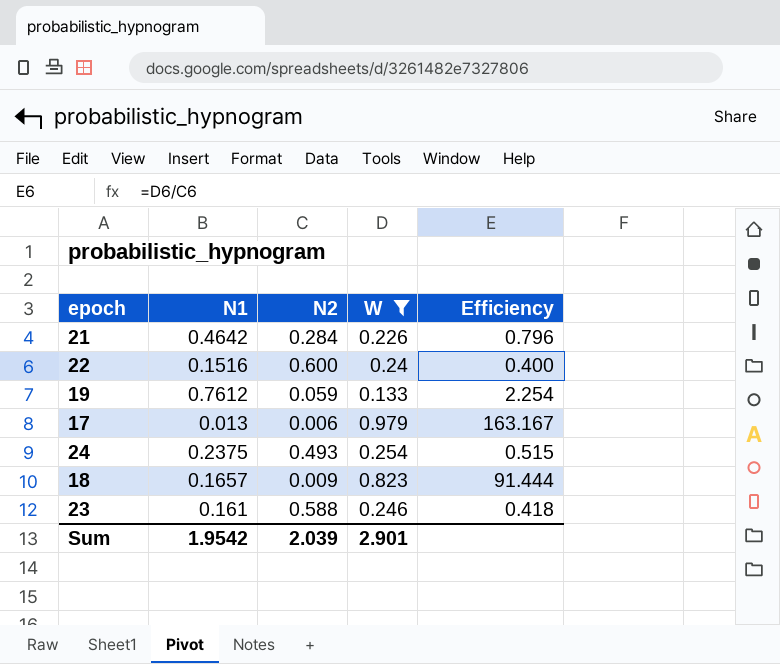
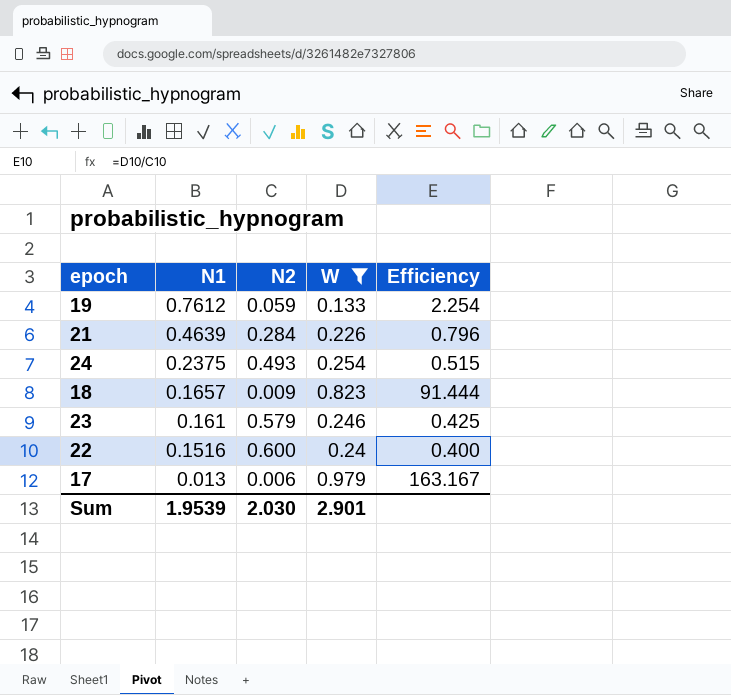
row order: none -> N1 descending
21 | N1: 0.4642 -> 0.4639
23 | N2: 0.588 -> 0.579
23 | Efficiency: 0.418 -> 0.425
Sum | N1: 1.9542 -> 1.9539
Sum | N2: 2.039 -> 2.030

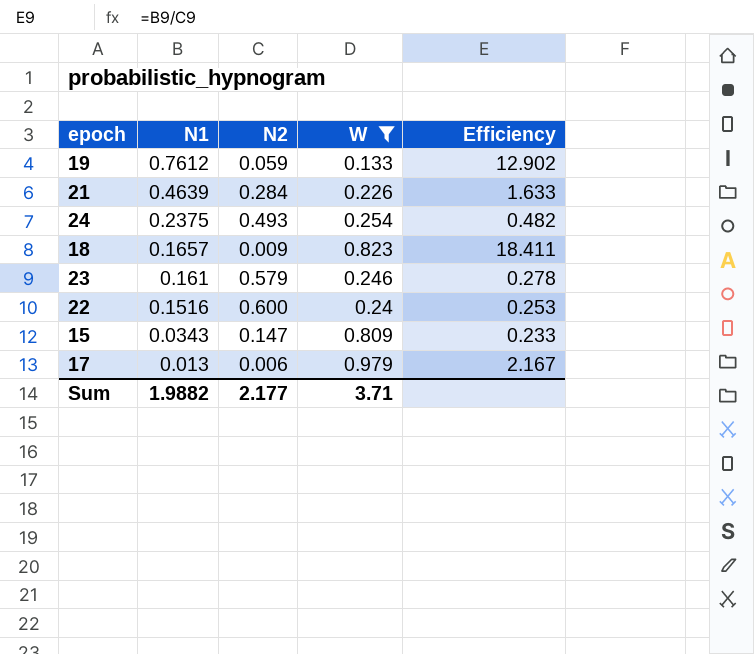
column Efficiency | formula: [W] / [N2] -> [N1] / [N2]
row 15: none -> 0.0343 | 0.147 | 0.809 | 0.233
Sum | N1: 1.9539 -> 1.9882
Sum | N2: 2.030 -> 2.177
Sum | W: 2.901 -> 3.71

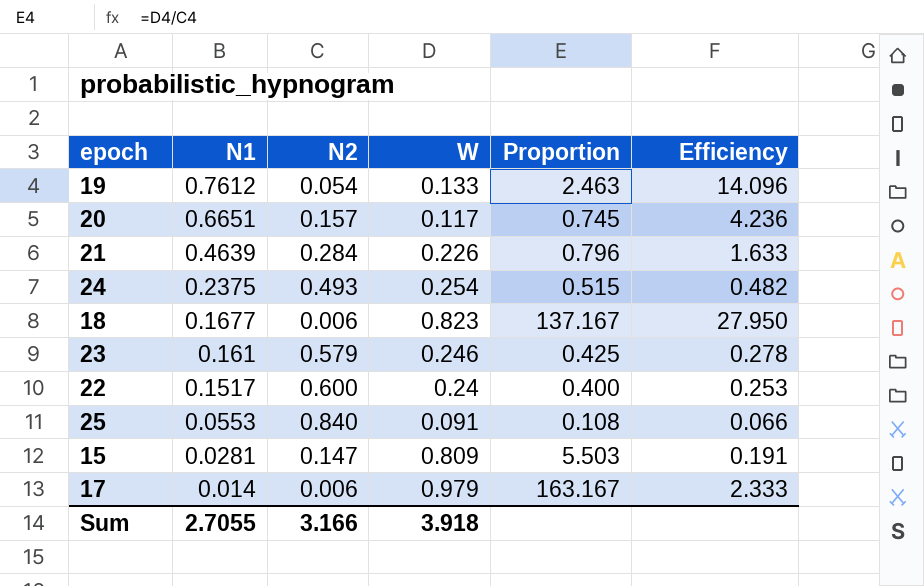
filter: W >= 0.133 -> none
column Proportion | formula: none -> [W] / [N2]
19 | N2: 0.059 -> 0.054
19 | Efficiency: 12.902 -> 14.096
18 | N1: 0.1657 -> 0.1677
18 | N2: 0.009 -> 0.006
18 | Efficiency: 18.411 -> 27.950
22 | N1: 0.1516 -> 0.1517
15 | N1: 0.0343 -> 0.0281
15 | Efficiency: 0.233 -> 0.191
17 | N1: 0.013 -> 0.014
17 | Efficiency: 2.167 -> 2.333
Sum | N1: 1.9882 -> 2.7055
Sum | N2: 2.177 -> 3.166
Sum | W: 3.71 -> 3.918

